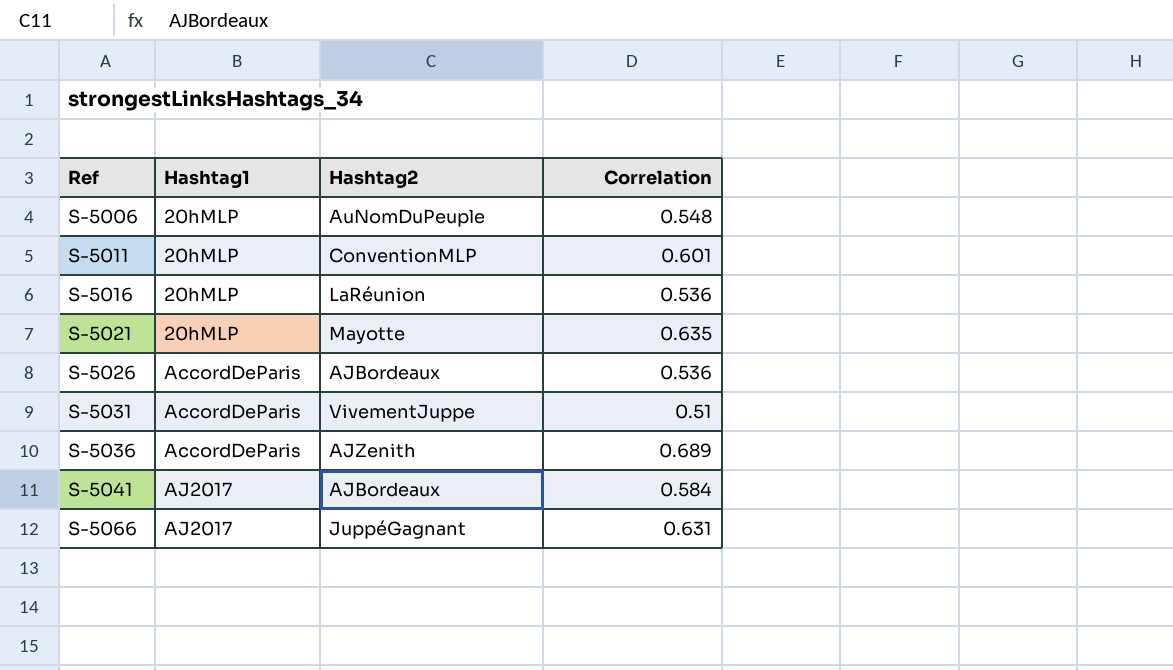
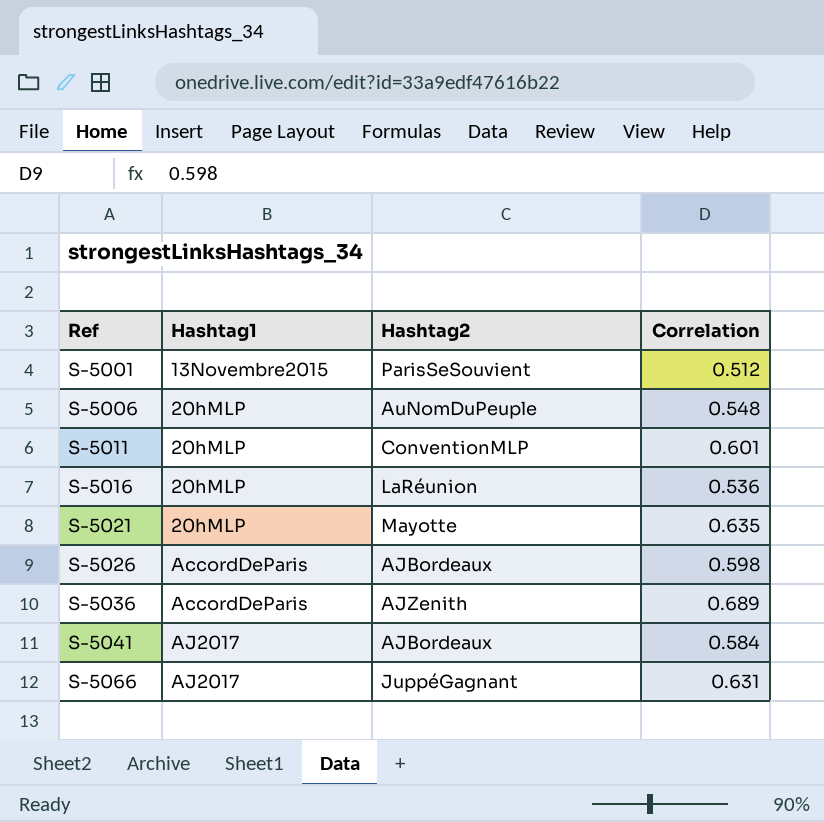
row S-5031: AccordDeParis | VivementJuppe | 0.51 -> none
row S-5001: none -> 13Novembre2015 | ParisSeSouvient | 0.512
S-5026 | Correlation: 0.536 -> 0.598

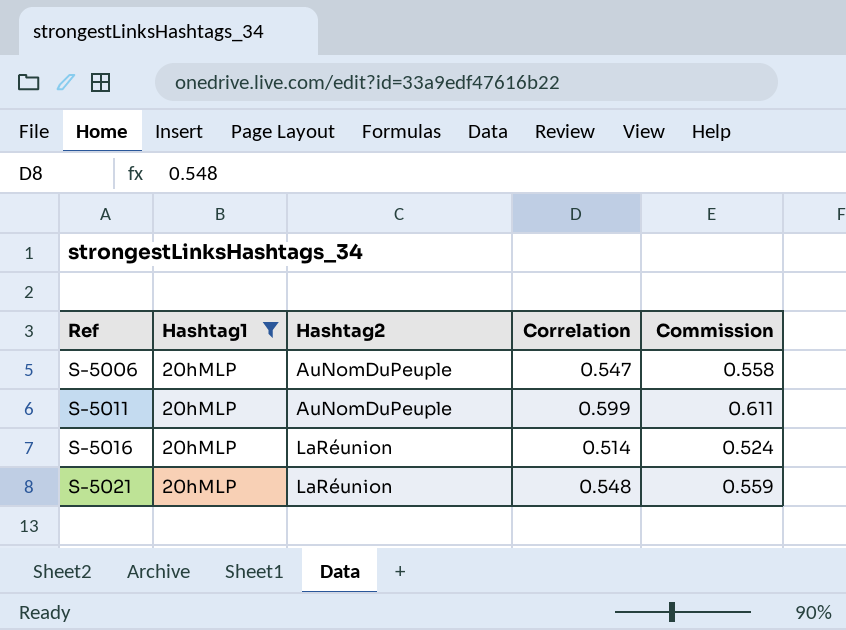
filter: none -> Hashtag1 = 20hMLP
column Commission | formula: none -> [Correlation] * 1.02
S-5006 | Correlation: 0.548 -> 0.547
S-5011 | Hashtag2: ConventionMLP -> AuNomDuPeuple
S-5011 | Correlation: 0.601 -> 0.599
S-5016 | Correlation: 0.536 -> 0.514
S-5021 | Hashtag2: Mayotte -> LaRéunion
S-5021 | Correlation: 0.635 -> 0.548

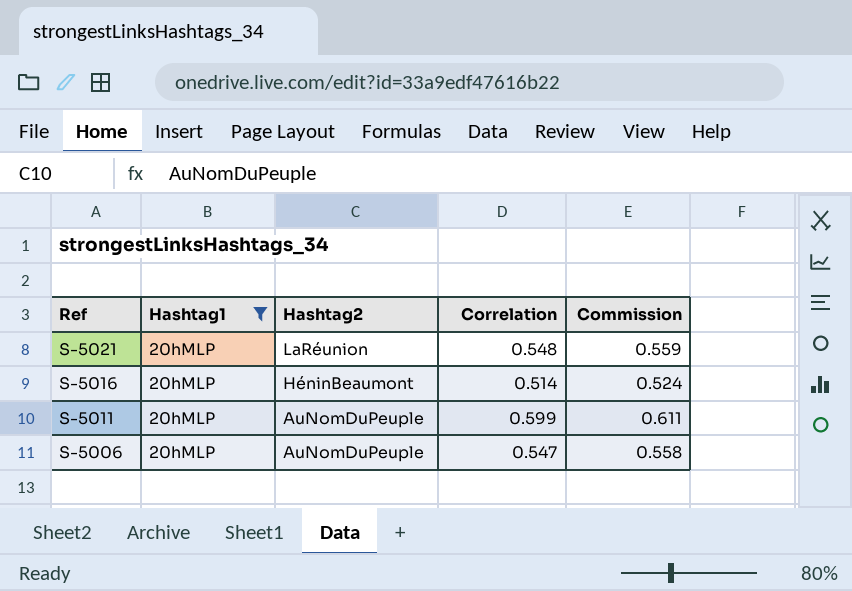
row order: Ref ascending -> Ref descending
S-5016 | Hashtag2: LaRéunion -> HéninBeaumont

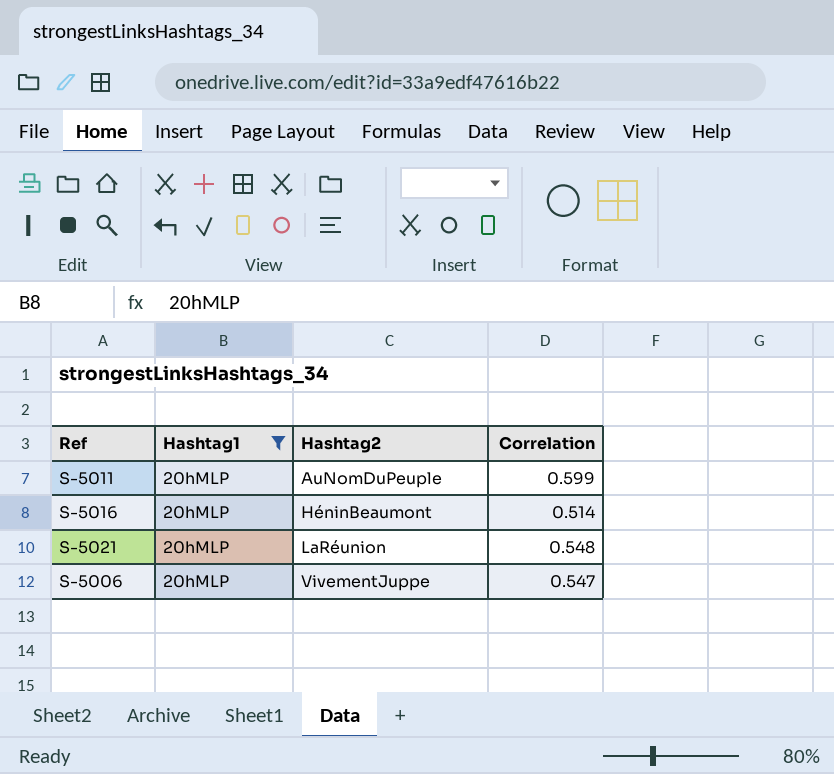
row order: Ref descending -> Hashtag2 ascending
column Commission | formula: [Correlation] * 1.02 -> none
S-5006 | Hashtag2: AuNomDuPeuple -> VivementJuppe

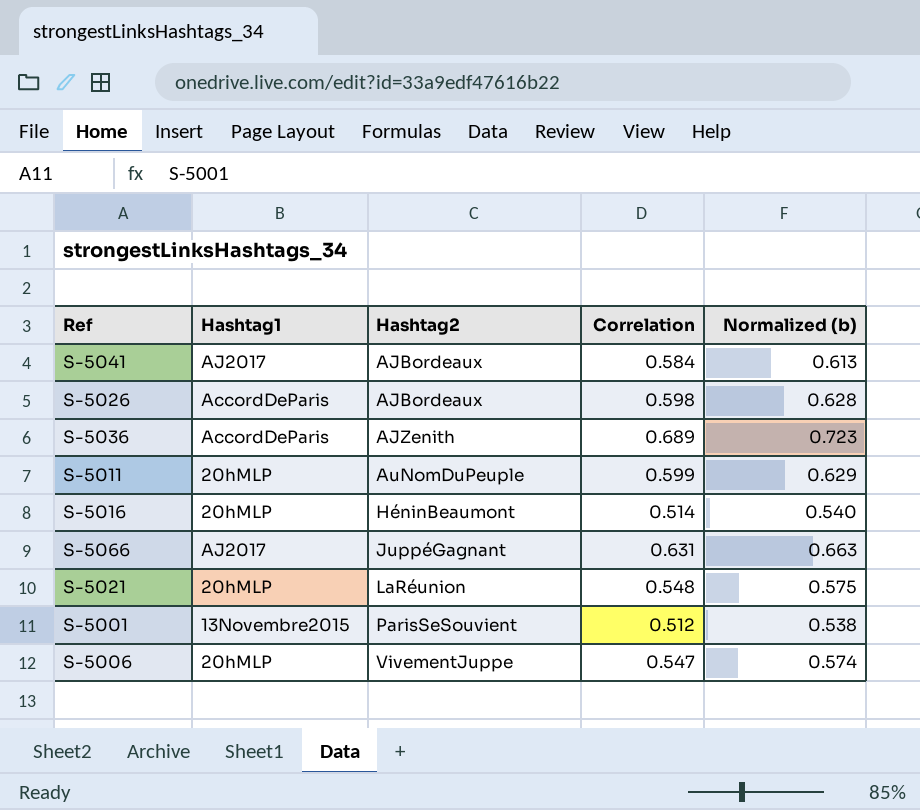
filter: Hashtag1 = 20hMLP -> none
column Normalized (b) | formula: none -> [Correlation] * 1.05

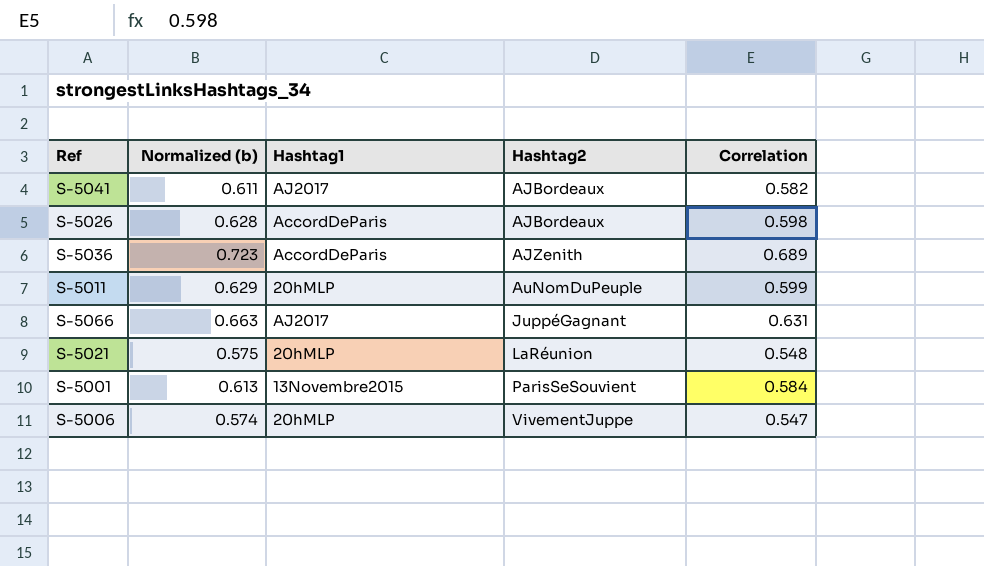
column Normalized (b) | position: 5 -> 2
row S-5016: 20hMLP | HéninBeaumont | 0.514 | 0.540 -> none
S-5041 | Normalized (b): 0.613 -> 0.611
S-5041 | Correlation: 0.584 -> 0.582
S-5001 | Normalized (b): 0.538 -> 0.613
S-5001 | Correlation: 0.512 -> 0.584

